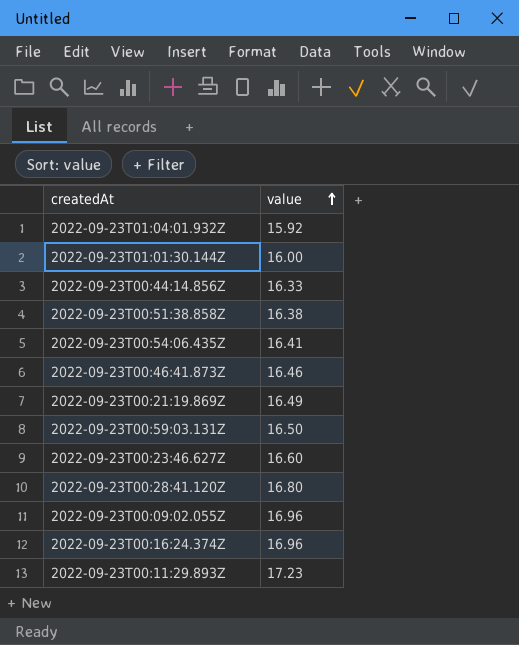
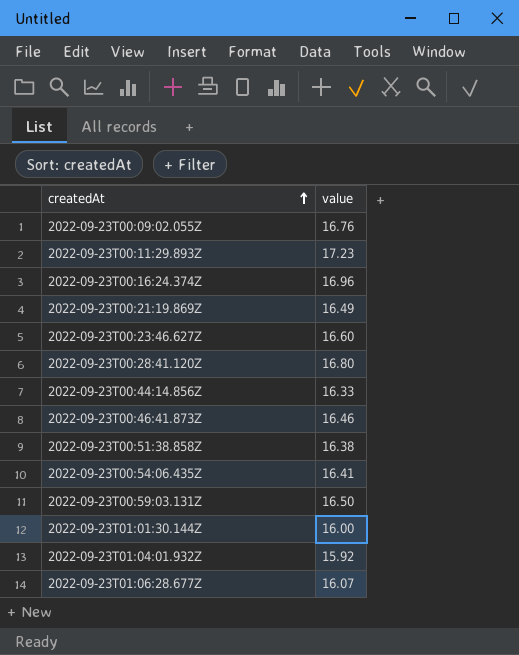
row order: value ascending -> createdAt ascending
2022-09-23T00:09:02.055Z | value: 16.96 -> 16.76
row 2022-09-23T01:06:28.677Z: none -> 16.07

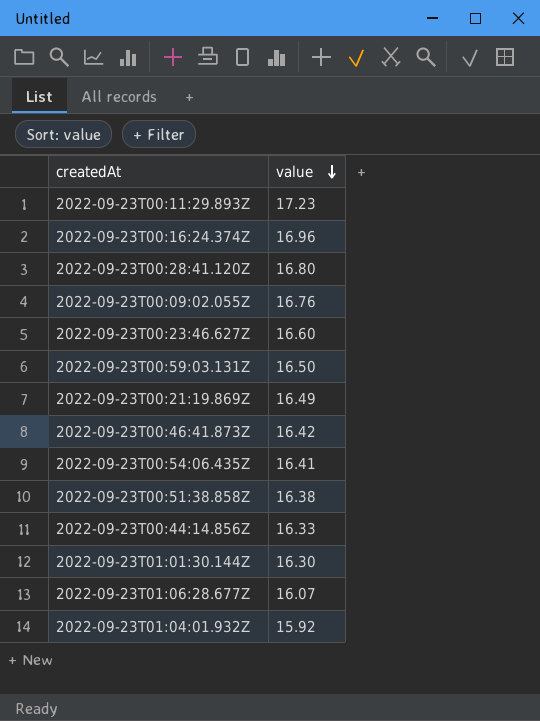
row order: createdAt ascending -> value descending
2022-09-23T00:46:41.873Z | value: 16.46 -> 16.42
2022-09-23T01:01:30.144Z | value: 16.00 -> 16.30

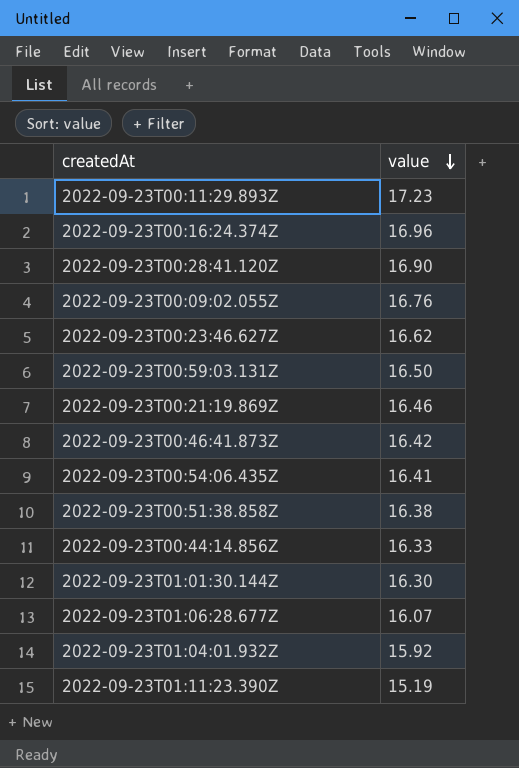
2022-09-23T00:28:41.120Z | value: 16.80 -> 16.90
2022-09-23T00:23:46.627Z | value: 16.60 -> 16.62
2022-09-23T00:21:19.869Z | value: 16.49 -> 16.46
row 2022-09-23T01:11:23.390Z: none -> 15.19

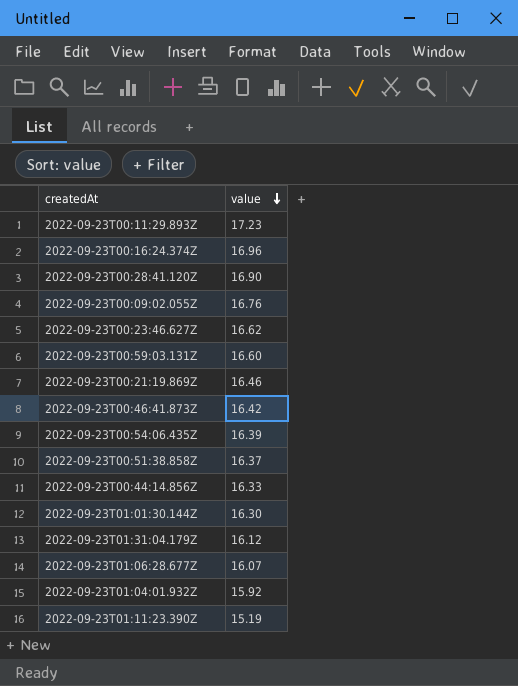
2022-09-23T00:59:03.131Z | value: 16.50 -> 16.60
2022-09-23T00:54:06.435Z | value: 16.41 -> 16.39
2022-09-23T00:51:38.858Z | value: 16.38 -> 16.37
row 2022-09-23T01:31:04.179Z: none -> 16.12

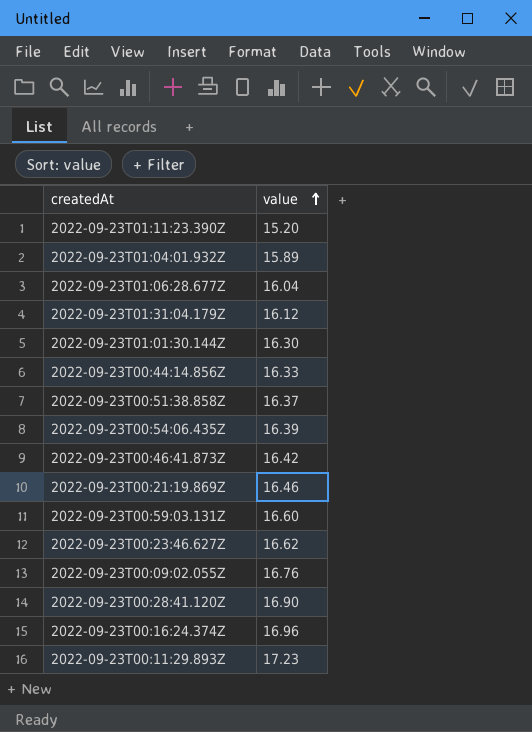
row order: value descending -> value ascending
2022-09-23T01:11:23.390Z | value: 15.19 -> 15.20
2022-09-23T01:04:01.932Z | value: 15.92 -> 15.89
2022-09-23T01:06:28.677Z | value: 16.07 -> 16.04

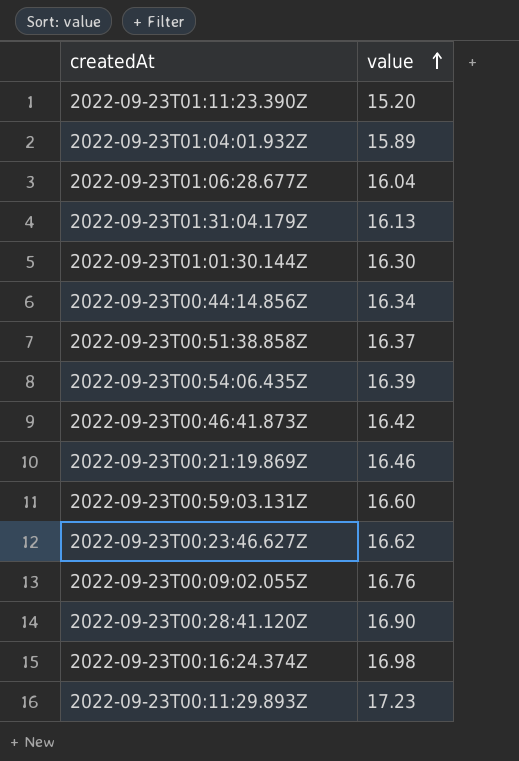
2022-09-23T01:31:04.179Z | value: 16.12 -> 16.13
2022-09-23T00:44:14.856Z | value: 16.33 -> 16.34
2022-09-23T00:16:24.374Z | value: 16.96 -> 16.98

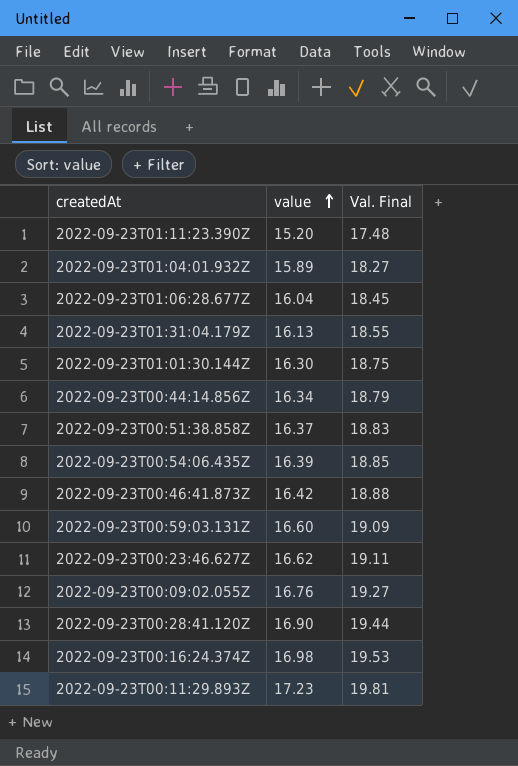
column Val. Final | formula: none -> [value] * 1.15
row 2022-09-23T00:21:19.869Z: 16.46 -> none

